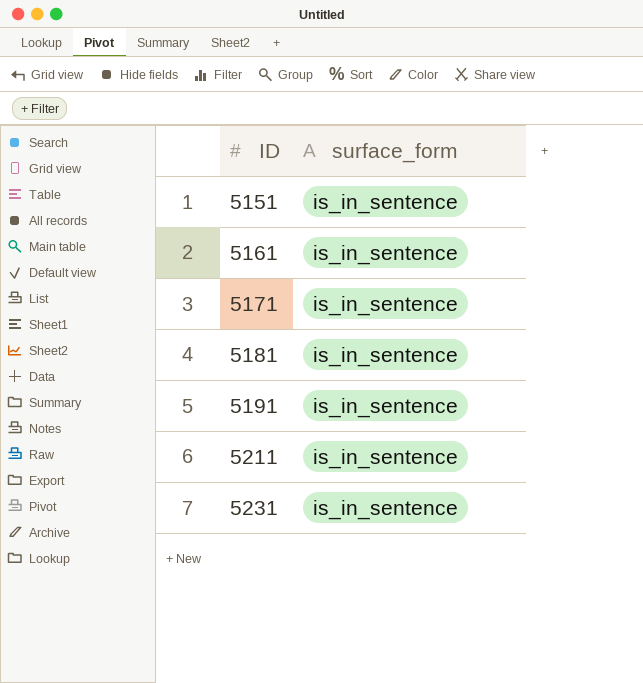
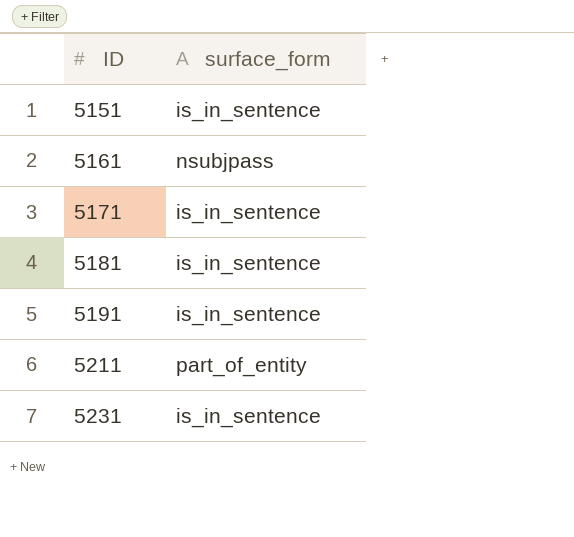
5161 | surface_form: is_in_sentence -> nsubjpass
5211 | surface_form: is_in_sentence -> part_of_entity

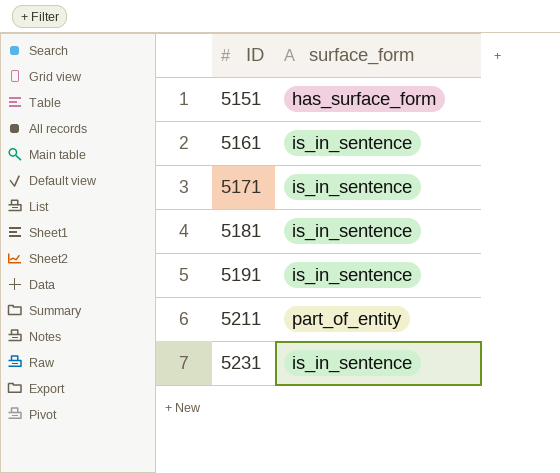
5151 | surface_form: is_in_sentence -> has_surface_form
5161 | surface_form: nsubjpass -> is_in_sentence

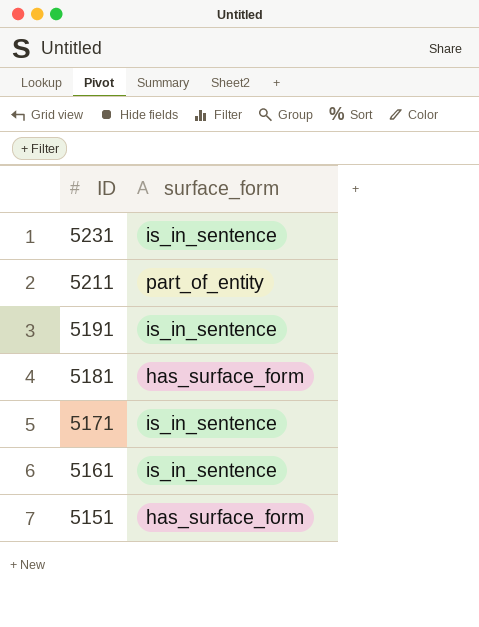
row order: ID ascending -> ID descending
5181 | surface_form: is_in_sentence -> has_surface_form

